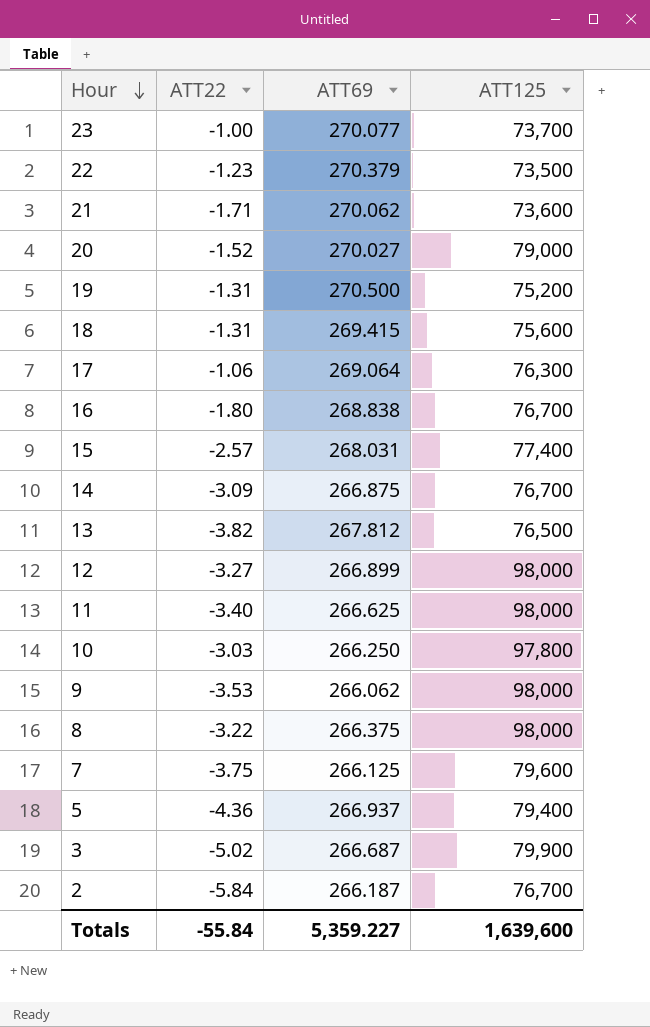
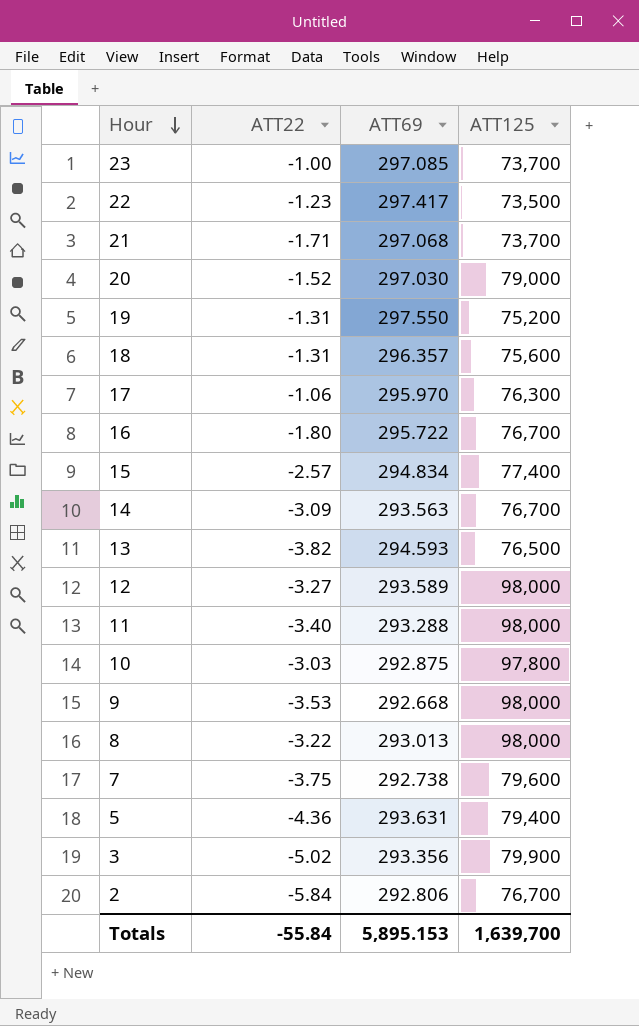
23 | ATT69: 270.077 -> 297.085
22 | ATT69: 270.379 -> 297.417
21 | ATT69: 270.062 -> 297.068
21 | ATT125: 73,600 -> 73,700
20 | ATT69: 270.027 -> 297.030
19 | ATT69: 270.500 -> 297.550
18 | ATT69: 269.415 -> 296.357
17 | ATT69: 269.064 -> 295.970
16 | ATT69: 268.838 -> 295.722
15 | ATT69: 268.031 -> 294.834
14 | ATT69: 266.875 -> 293.563
13 | ATT69: 267.812 -> 294.593
12 | ATT69: 266.899 -> 293.589
11 | ATT69: 266.625 -> 293.288
10 | ATT69: 266.250 -> 292.875
9 | ATT69: 266.062 -> 292.668
8 | ATT69: 266.375 -> 293.013
7 | ATT69: 266.125 -> 292.738
5 | ATT69: 266.937 -> 293.631
3 | ATT69: 266.687 -> 293.356
2 | ATT69: 266.187 -> 292.806
Totals | ATT69: 5,359.227 -> 5,895.153
Totals | ATT125: 1,639,600 -> 1,639,700

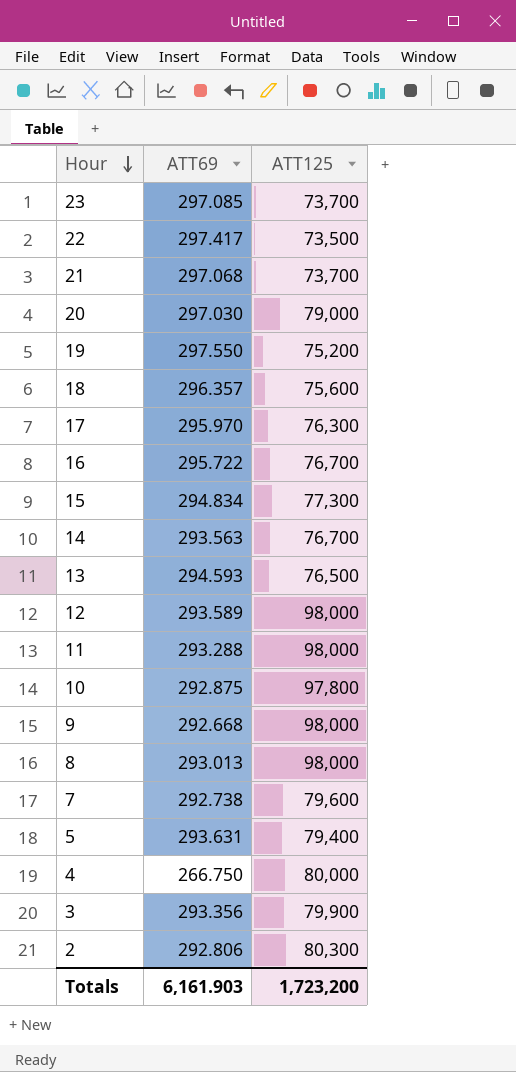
column ATT22 | position: 2 -> none
15 | ATT125: 77,400 -> 77,300
row 4: none -> 266.750 | 80,000
2 | ATT125: 76,700 -> 80,300
Totals | ATT69: 5,895.153 -> 6,161.903
Totals | ATT125: 1,639,700 -> 1,723,200

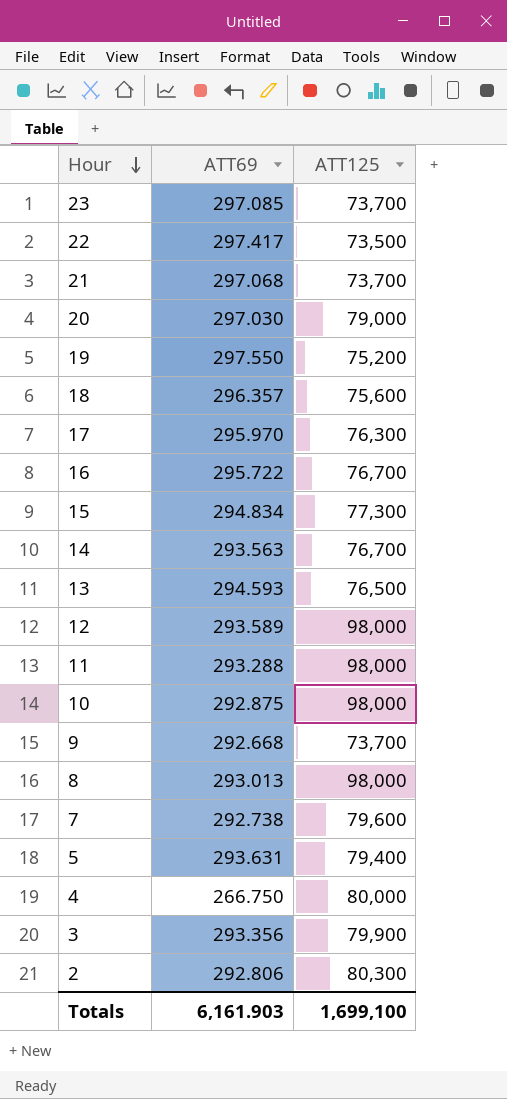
10 | ATT125: 97,800 -> 98,000
9 | ATT125: 98,000 -> 73,700
Totals | ATT125: 1,723,200 -> 1,699,100

